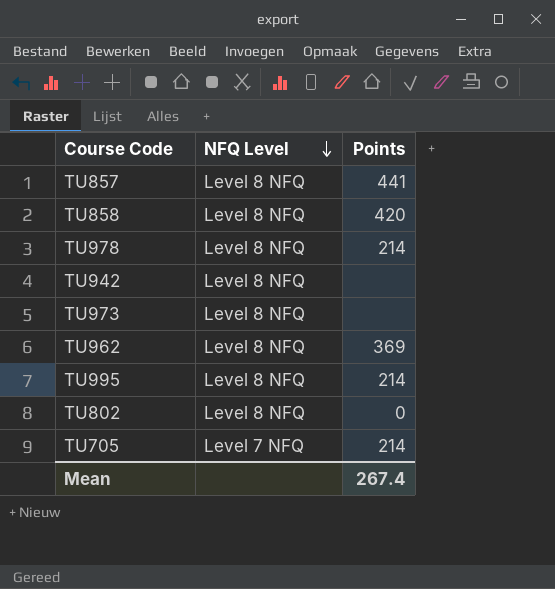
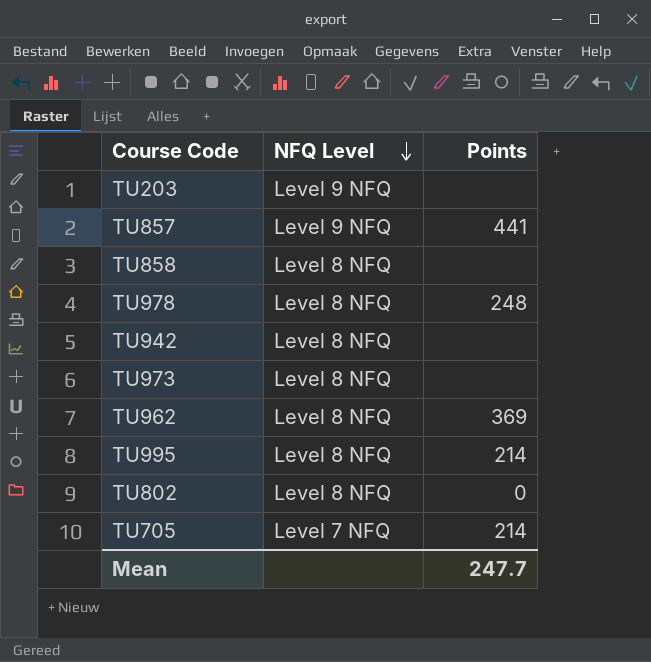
row TU203: none -> Level 9 NFQ | none
TU857 | NFQ Level: Level 8 NFQ -> Level 9 NFQ
TU858 | Points: 420 -> none
TU978 | Points: 214 -> 248
Mean | Points: 267.4 -> 247.7

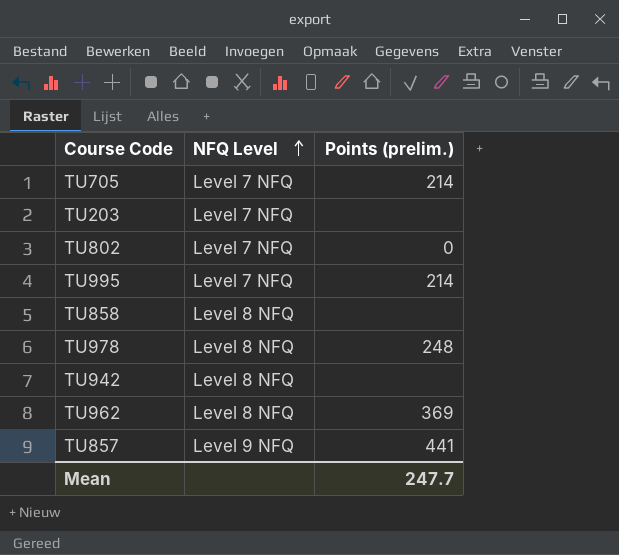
row order: NFQ Level descending -> NFQ Level ascending
column name: Points -> Points (prelim.)
row TU973: Level 8 NFQ | none -> none
TU203 | NFQ Level: Level 9 NFQ -> Level 7 NFQ
TU802 | NFQ Level: Level 8 NFQ -> Level 7 NFQ
TU995 | NFQ Level: Level 8 NFQ -> Level 7 NFQ

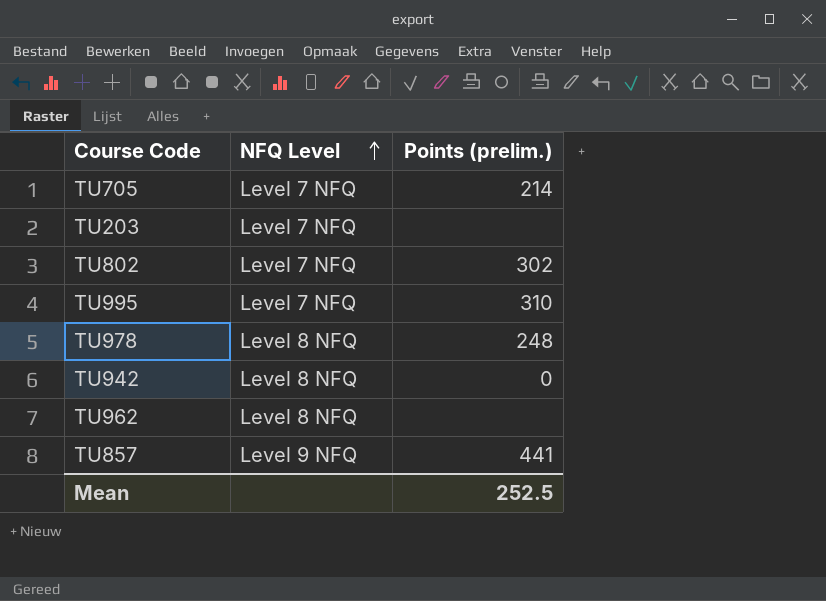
row TU858: Level 8 NFQ | none -> none
TU802 | Points (prelim.): 0 -> 302
TU995 | Points (prelim.): 214 -> 310
TU942 | Points (prelim.): none -> 0
TU962 | Points (prelim.): 369 -> none
Mean | Points (prelim.): 247.7 -> 252.5

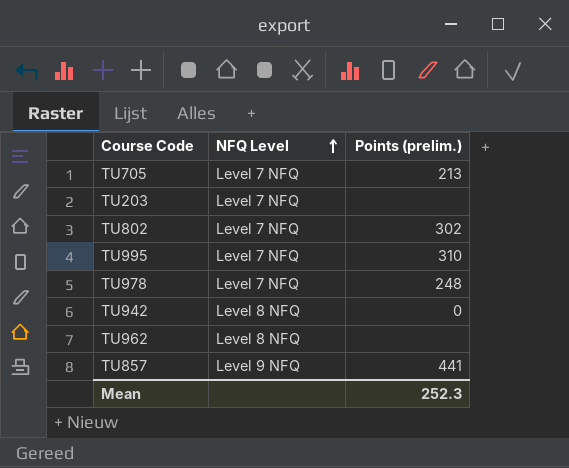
TU705 | Points (prelim.): 214 -> 213
TU978 | NFQ Level: Level 8 NFQ -> Level 7 NFQ
Mean | Points (prelim.): 252.5 -> 252.3

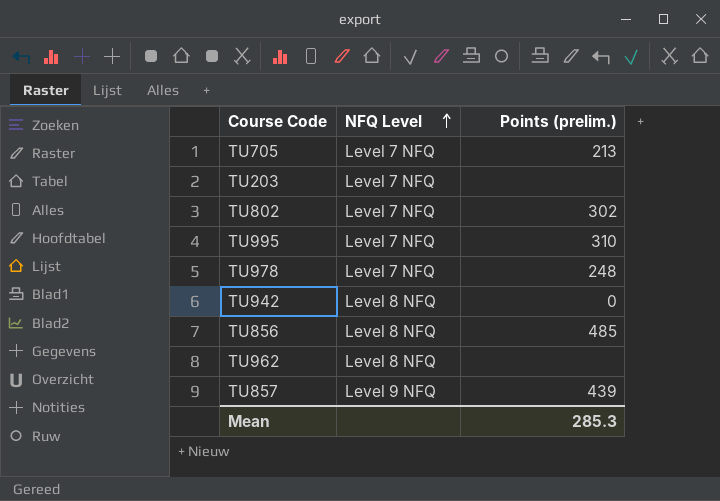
row TU856: none -> Level 8 NFQ | 485
TU857 | Points (prelim.): 441 -> 439
Mean | Points (prelim.): 252.3 -> 285.3

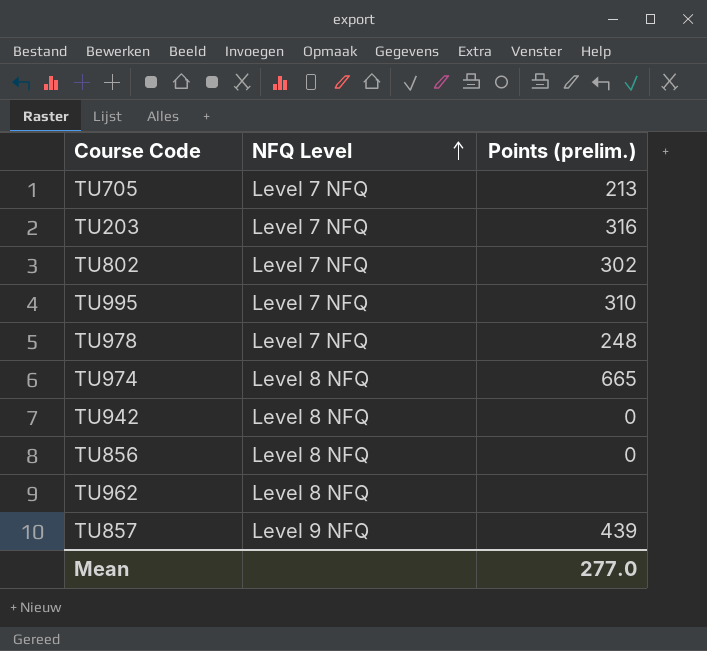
TU203 | Points (prelim.): none -> 316
row TU974: none -> Level 8 NFQ | 665
TU856 | Points (prelim.): 485 -> 0
Mean | Points (prelim.): 285.3 -> 277.0

